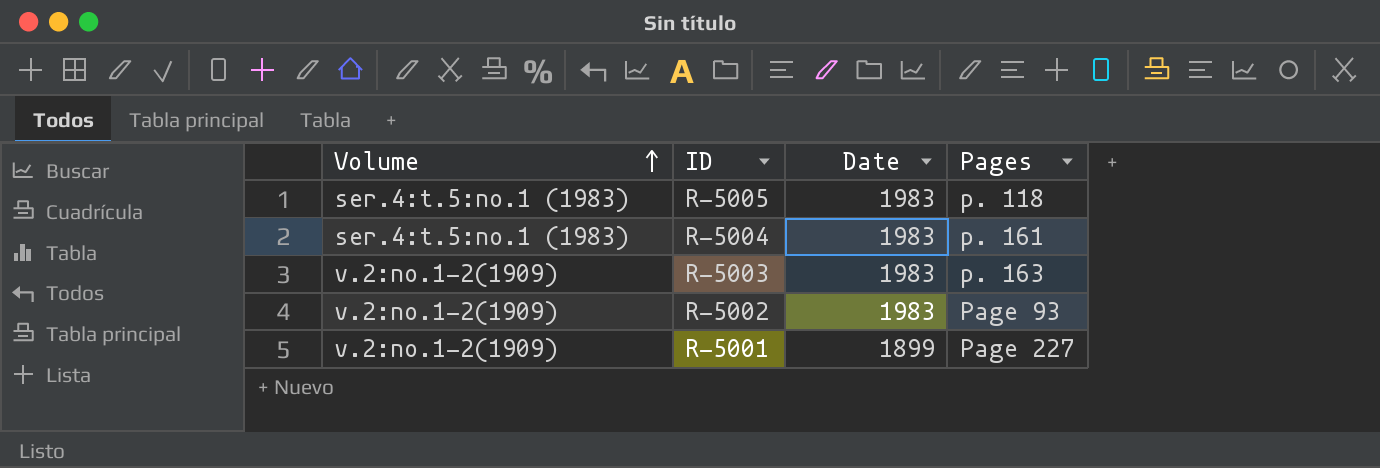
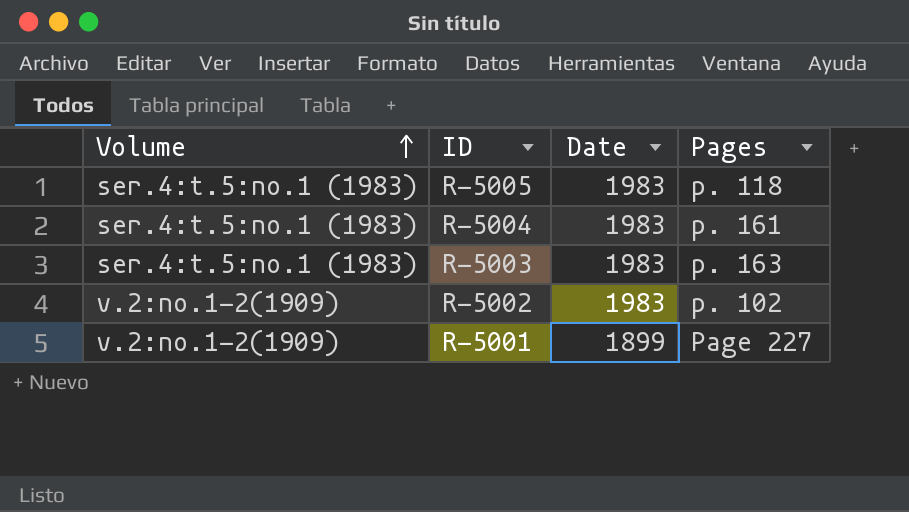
R-5003 | Volume: v.2:no.1-2(1909) -> ser.4:t.5:no.1 (1983)
R-5002 | Pages: Page 93 -> p. 102

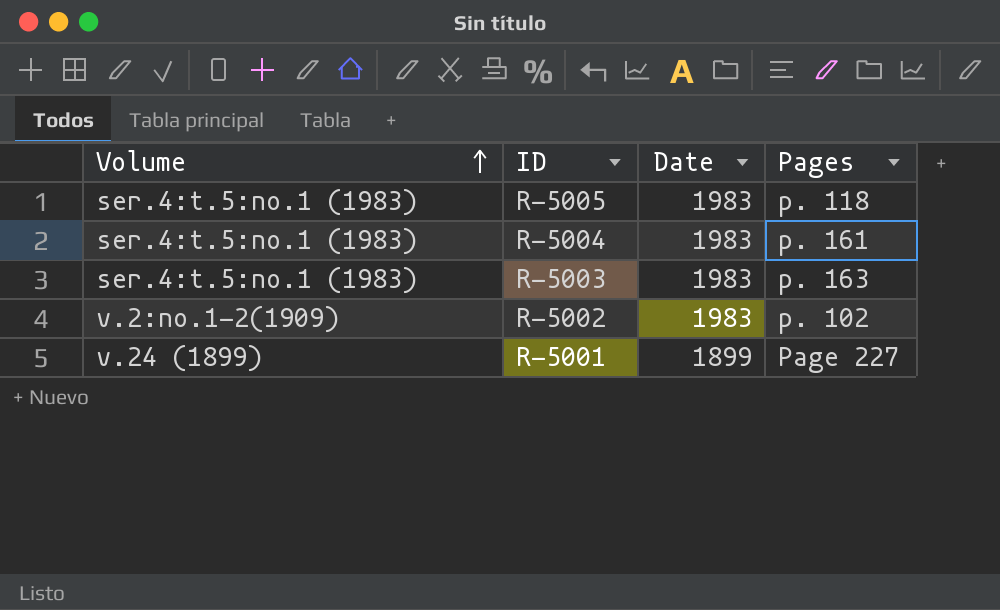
R-5001 | Volume: v.2:no.1-2(1909) -> v.24 (1899)

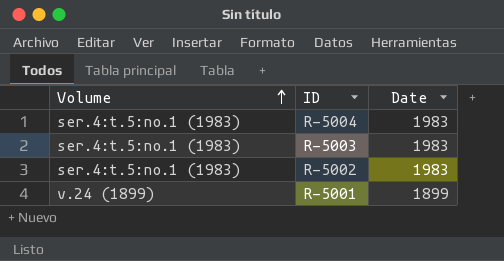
column Pages | position: 4 -> none
row R-5005: ser.4:t.5:no.1 (1983) | 1983 | p. 118 -> none
R-5002 | Volume: v.2:no.1-2(1909) -> ser.4:t.5:no.1 (1983)

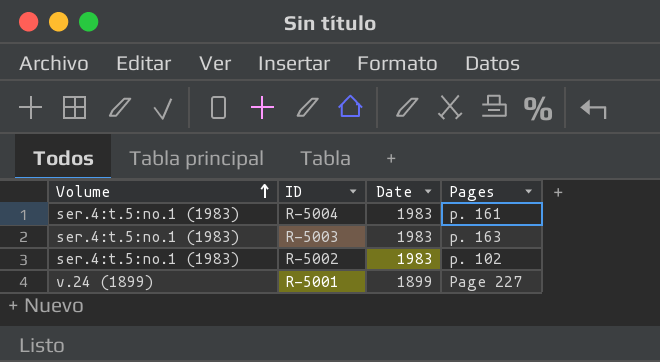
column Pages | position: none -> 4

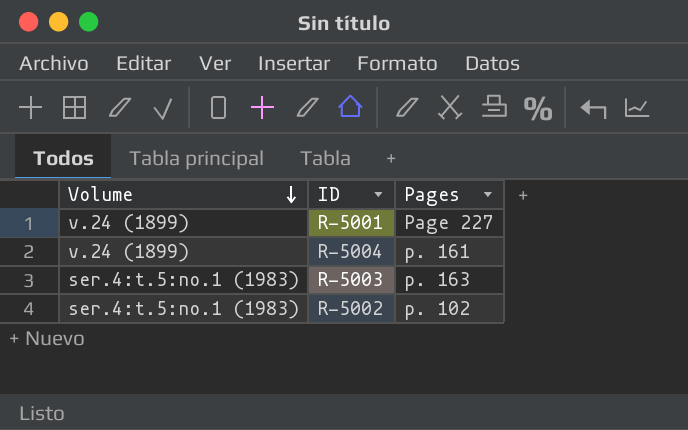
row order: Volume ascending -> Volume descending
column Date | position: 3 -> none
R-5004 | Volume: ser.4:t.5:no.1 (1983) -> v.24 (1899)

